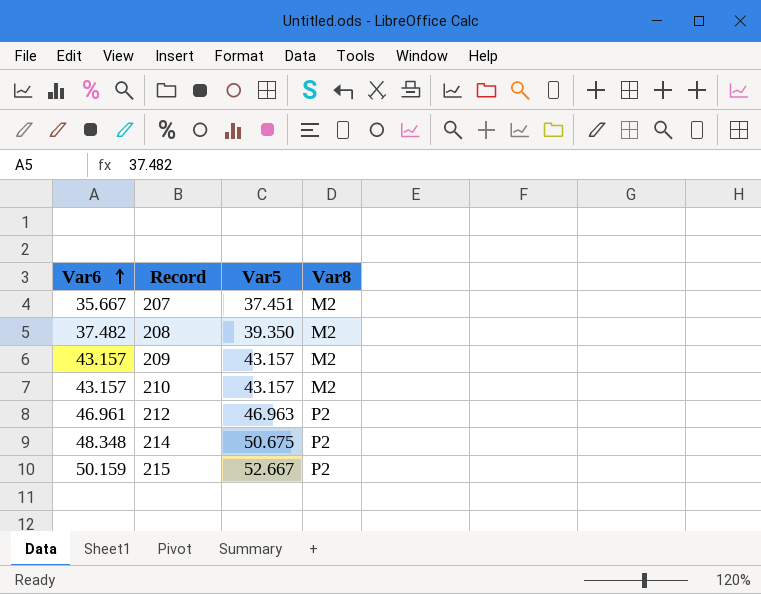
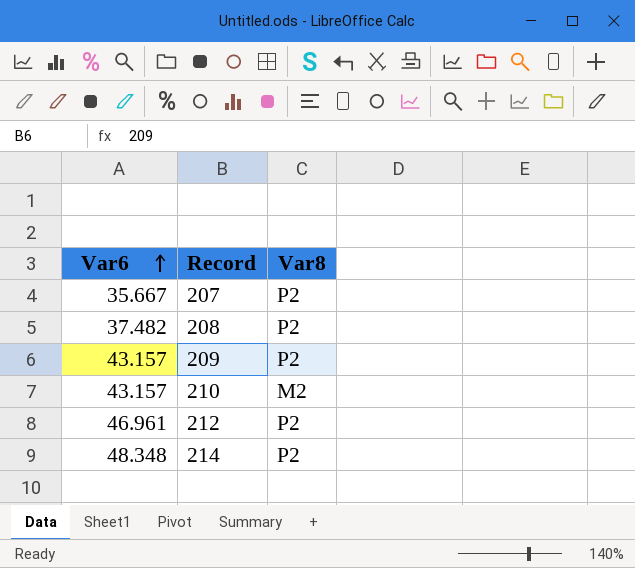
column Var5 | position: 3 -> none
row 215: 50.159 | 52.667 | P2 -> none
207 | Var8: M2 -> P2
208 | Var8: M2 -> P2
209 | Var8: M2 -> P2

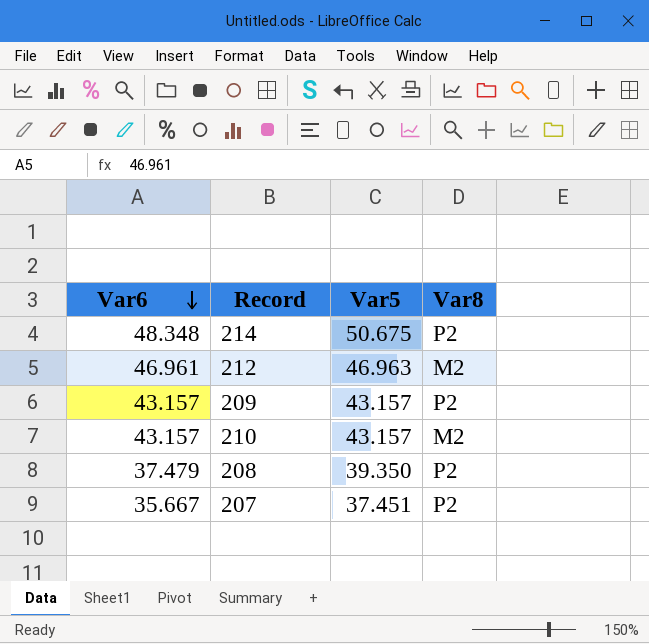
row order: Var6 ascending -> Var6 descending
column Var5 | position: none -> 3
212 | Var8: P2 -> M2
208 | Var6: 37.482 -> 37.479

